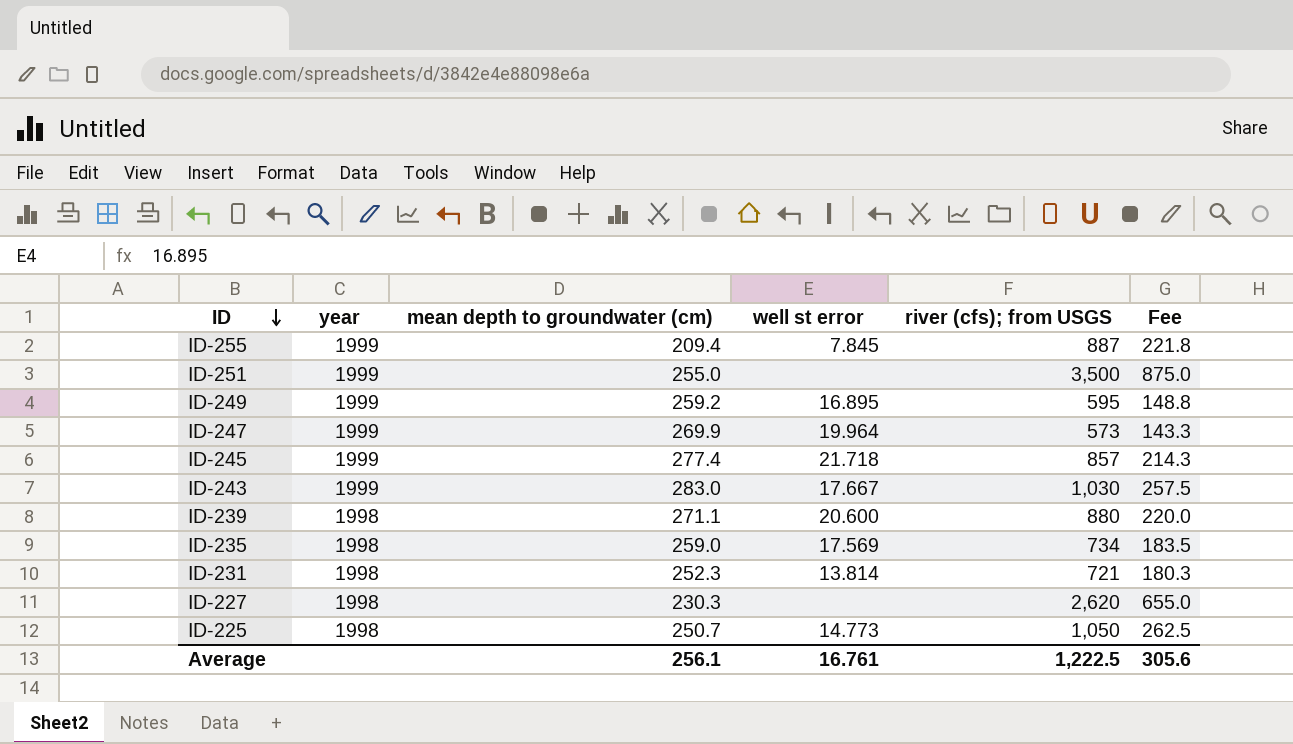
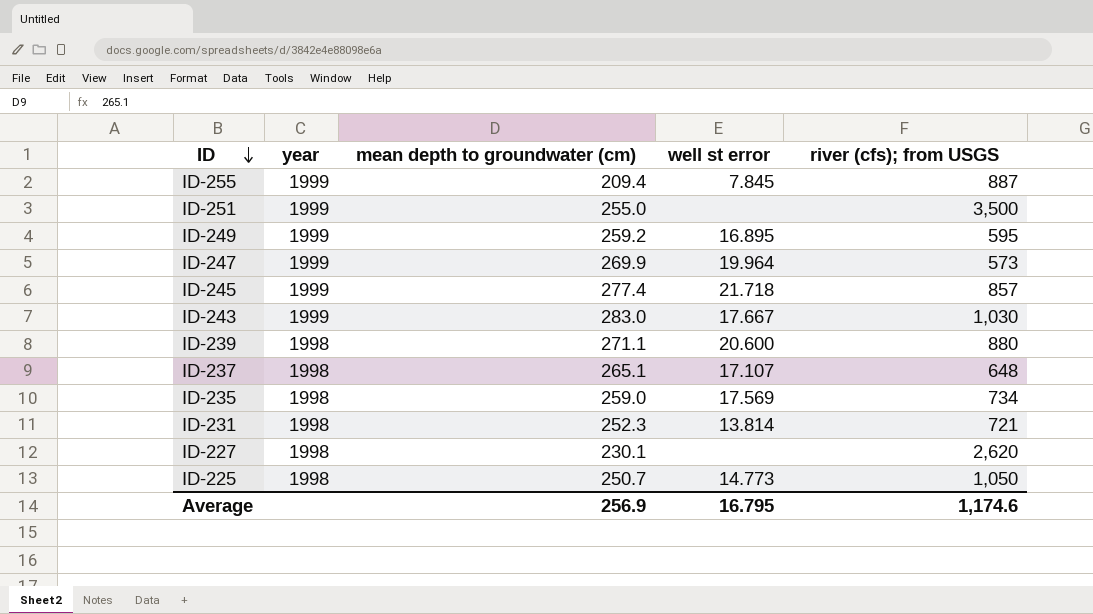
column Fee | formula: [river (cfs); from USGS] * 0.25 -> none
row ID-237: none -> 1998 | 265.1 | 17.107 | 648
ID-227 | mean depth to groundwater (cm): 230.3 -> 230.1
Average | mean depth to groundwater (cm): 256.1 -> 256.9
Average | well st error: 16.761 -> 16.795
Average | river (cfs); from USGS: 1,222.5 -> 1,174.6

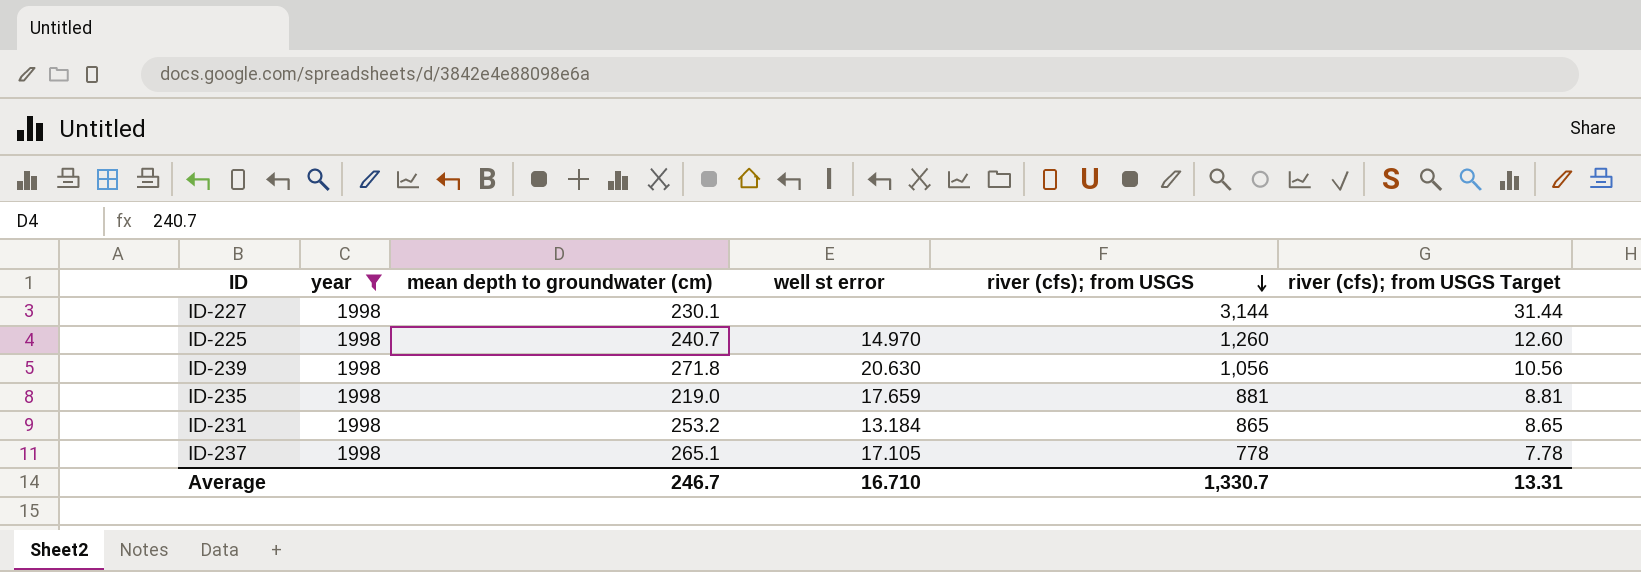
filter: none -> year = 1998
row order: ID descending -> river (cfs); from USGS descending
column river (cfs); from USGS Target | formula: none -> [river (cfs); from USGS] * 0.01
ID-227 | river (cfs); from USGS: 2,620 -> 3,144
ID-225 | mean depth to groundwater (cm): 250.7 -> 240.7
ID-225 | well st error: 14.773 -> 14.970
ID-225 | river (cfs); from USGS: 1,050 -> 1,260
ID-239 | mean depth to groundwater (cm): 271.1 -> 271.8
ID-239 | well st error: 20.600 -> 20.630
ID-239 | river (cfs); from USGS: 880 -> 1,056
ID-235 | mean depth to groundwater (cm): 259.0 -> 219.0
ID-235 | well st error: 17.569 -> 17.659
ID-235 | river (cfs); from USGS: 734 -> 881
ID-231 | mean depth to groundwater (cm): 252.3 -> 253.2
ID-231 | well st error: 13.814 -> 13.184
ID-231 | river (cfs); from USGS: 721 -> 865
ID-237 | well st error: 17.107 -> 17.105
ID-237 | river (cfs); from USGS: 648 -> 778
Average | mean depth to groundwater (cm): 256.9 -> 246.7
Average | well st error: 16.795 -> 16.710
Average | river (cfs); from USGS: 1,174.6 -> 1,330.7

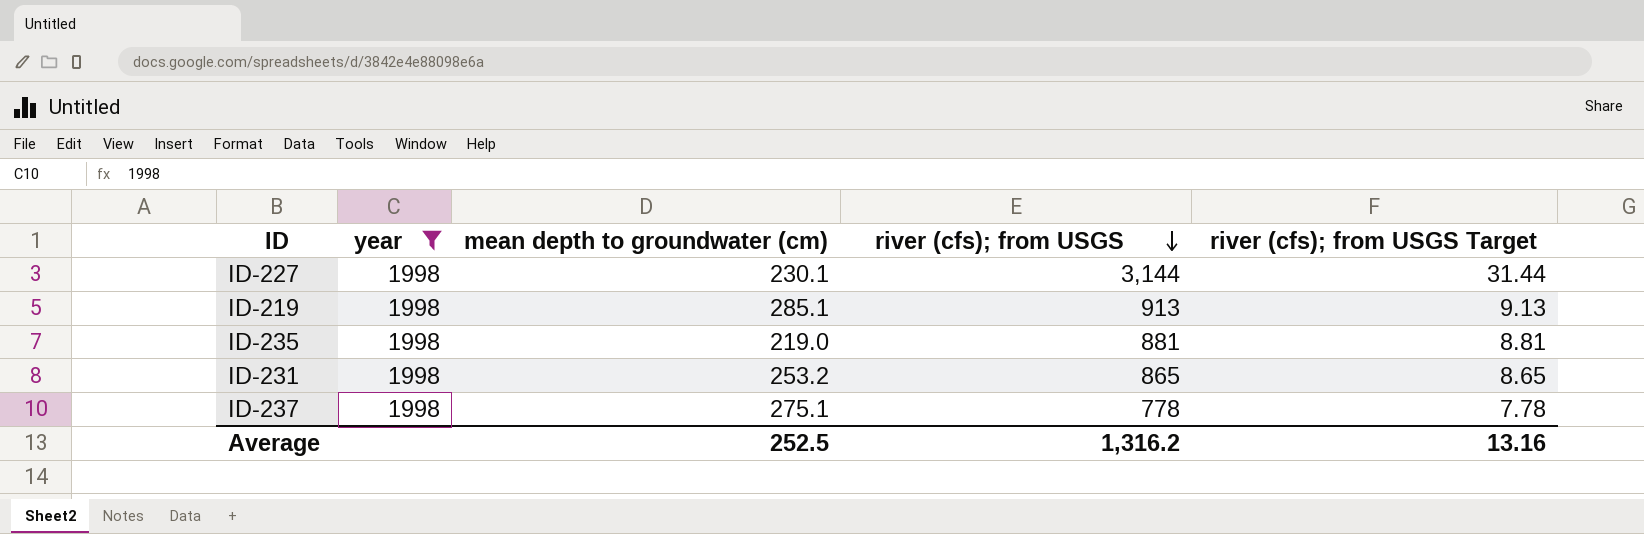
column well st error | position: 4 -> none
row ID-225: 1998 | 240.7 | 14.970 | 1,260 | 12.60 -> none
row ID-239: 1998 | 271.8 | 20.630 | 1,056 | 10.56 -> none
row ID-219: none -> 1998 | 285.1 | 913 | 9.13
ID-237 | mean depth to groundwater (cm): 265.1 -> 275.1
Average | mean depth to groundwater (cm): 246.7 -> 252.5
Average | river (cfs); from USGS: 1,330.7 -> 1,316.2
Average | river (cfs); from USGS Target: 13.31 -> 13.16

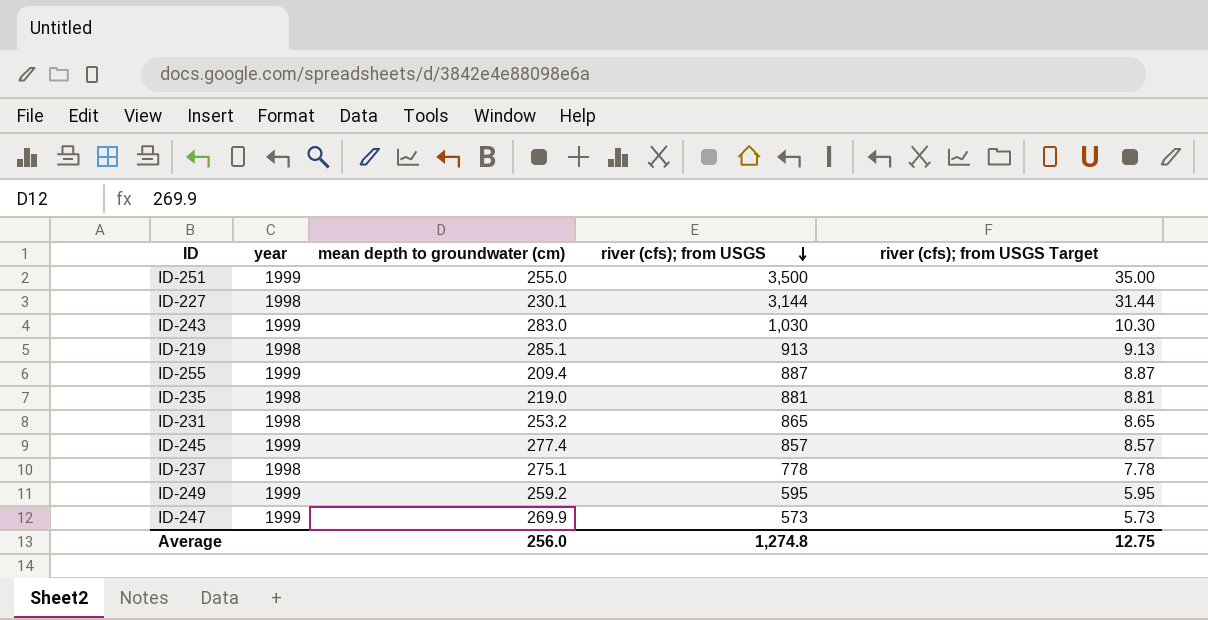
filter: year = 1998 -> none
Average | mean depth to groundwater (cm): 252.5 -> 256.0
Average | river (cfs); from USGS: 1,316.2 -> 1,274.8
Average | river (cfs); from USGS Target: 13.16 -> 12.75

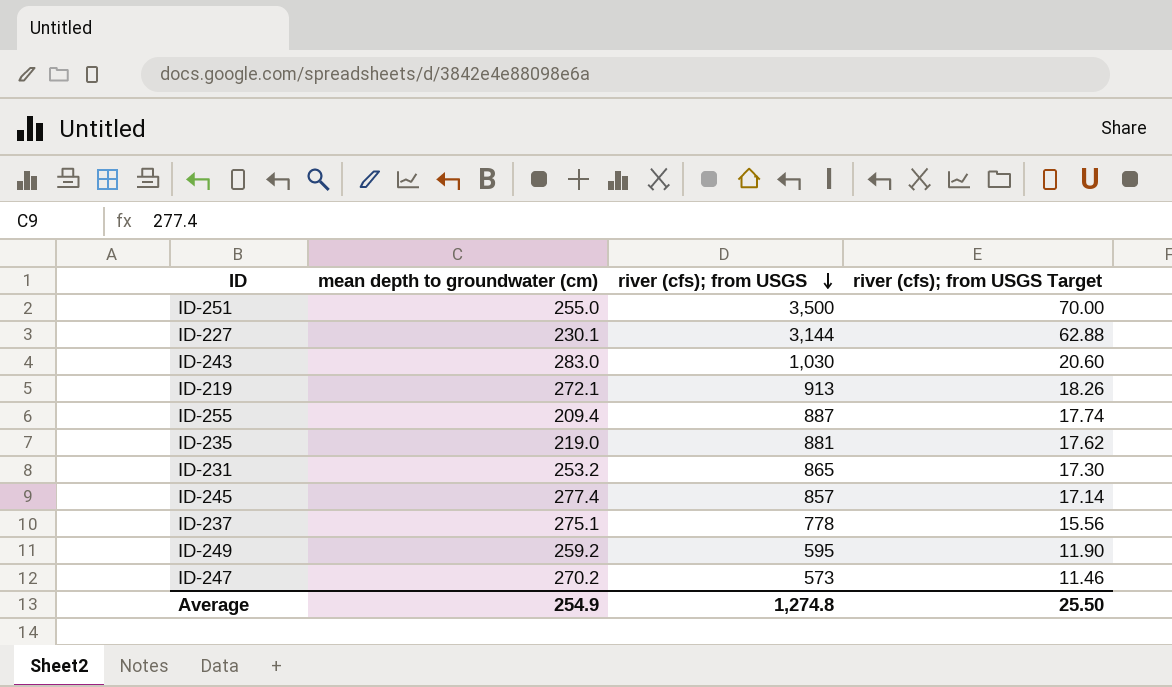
column year | position: 2 -> none
column river (cfs); from USGS Target | formula: [river (cfs); from USGS] * 0.01 -> [river (cfs); from USGS] * 0.02
ID-219 | mean depth to groundwater (cm): 285.1 -> 272.1
ID-247 | mean depth to groundwater (cm): 269.9 -> 270.2
Average | mean depth to groundwater (cm): 256.0 -> 254.9
Average | river (cfs); from USGS Target: 12.75 -> 25.50

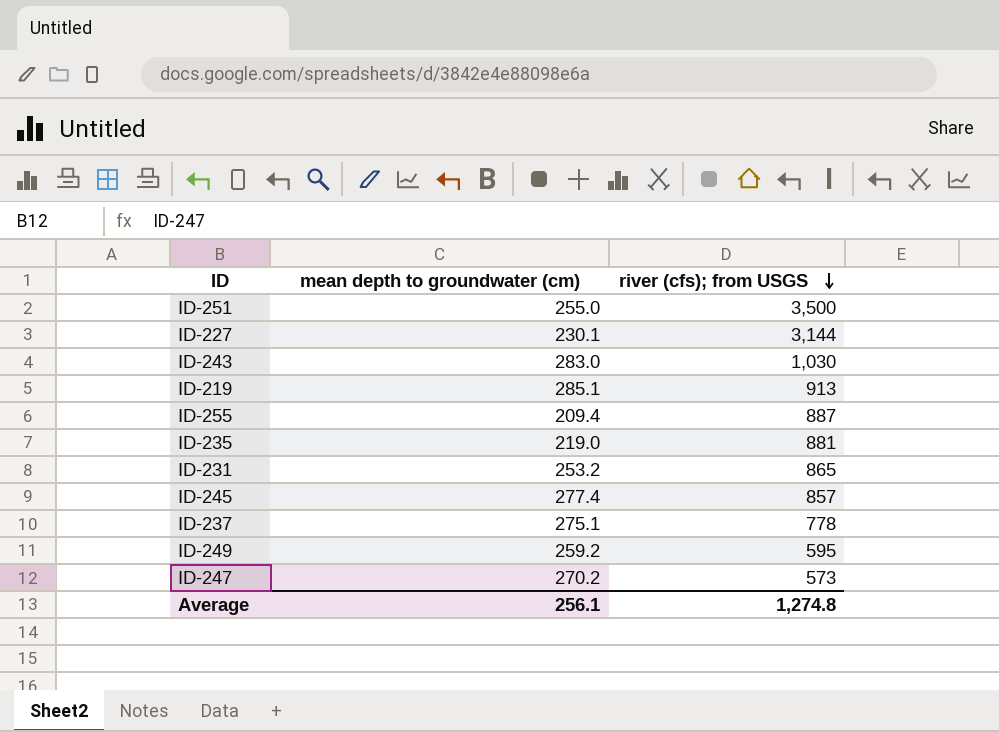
column river (cfs); from USGS Target | formula: [river (cfs); from USGS] * 0.02 -> none
ID-219 | mean depth to groundwater (cm): 272.1 -> 285.1
Average | mean depth to groundwater (cm): 254.9 -> 256.1

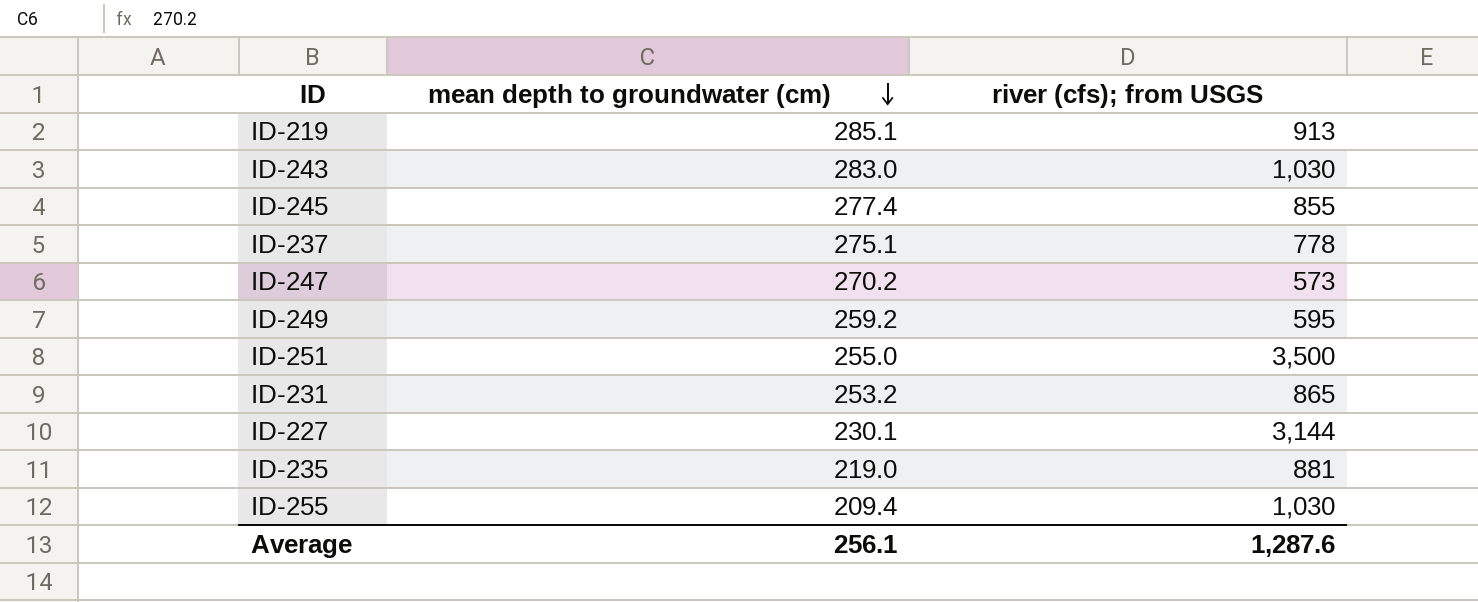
row order: river (cfs); from USGS descending -> mean depth to groundwater (cm) descending
ID-245 | river (cfs); from USGS: 857 -> 855
ID-255 | river (cfs); from USGS: 887 -> 1,030
Average | river (cfs); from USGS: 1,274.8 -> 1,287.6

